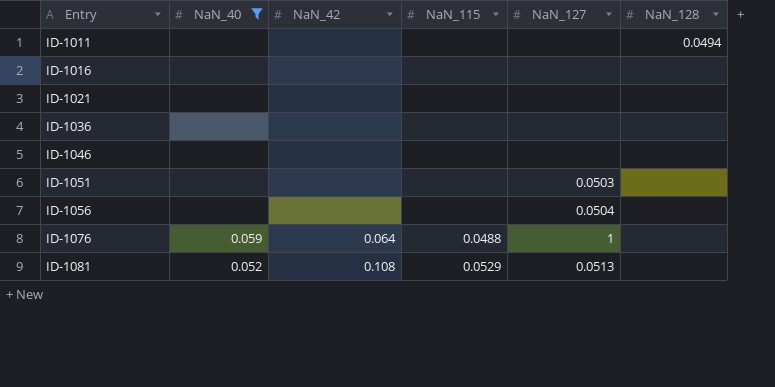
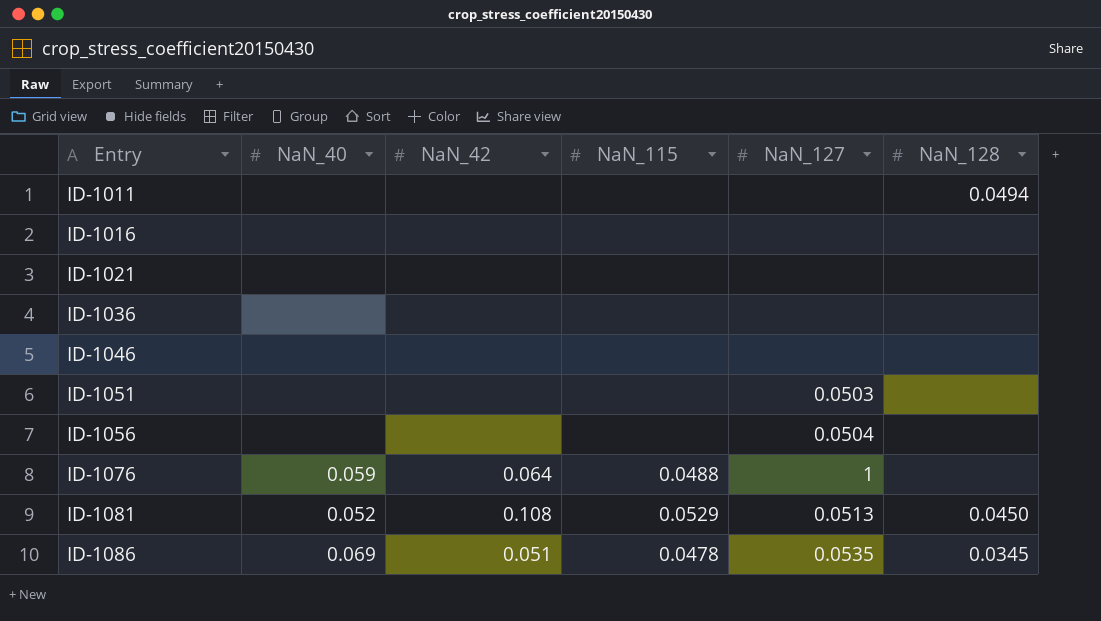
filter: NaN_40 != 0.069 -> none
ID-1081 | NaN_128: none -> 0.0450

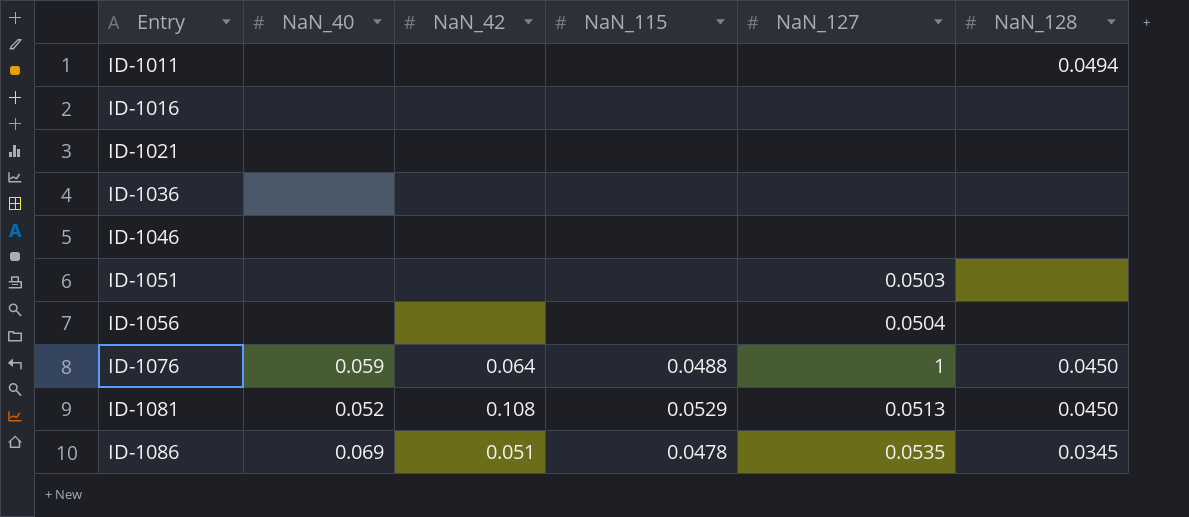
ID-1076 | NaN_128: none -> 0.0450

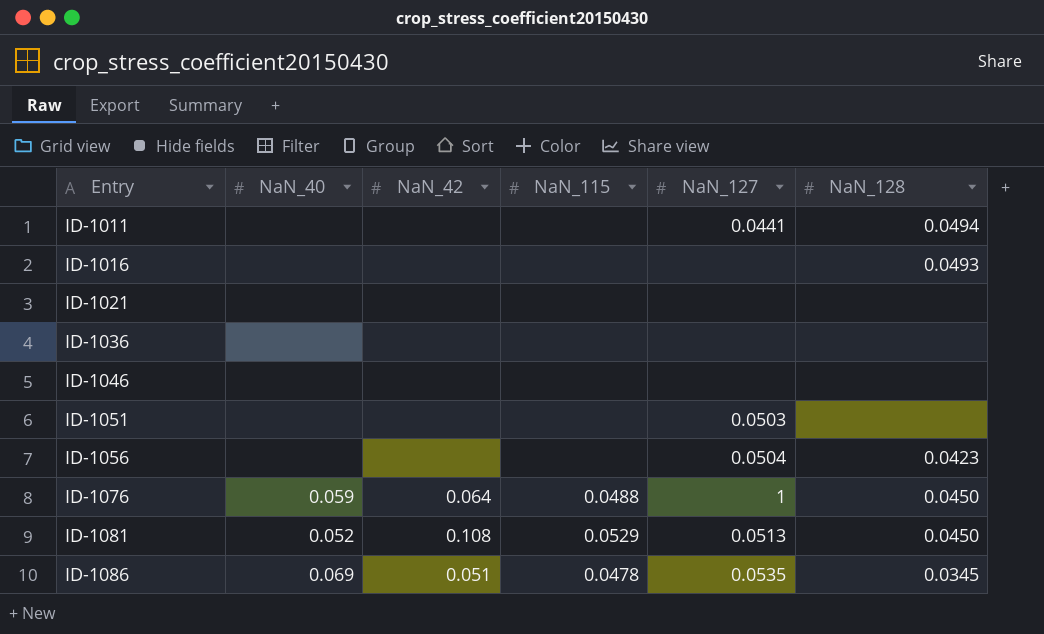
ID-1011 | NaN_127: none -> 0.0441
ID-1016 | NaN_128: none -> 0.0493
ID-1056 | NaN_128: none -> 0.0423

